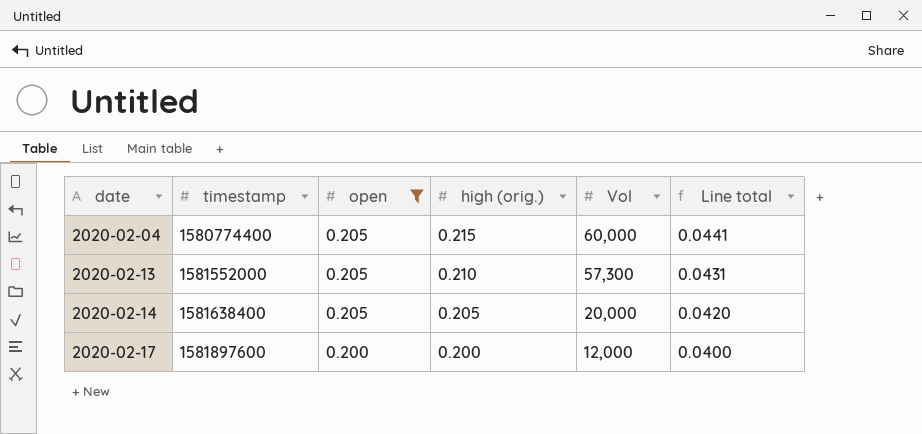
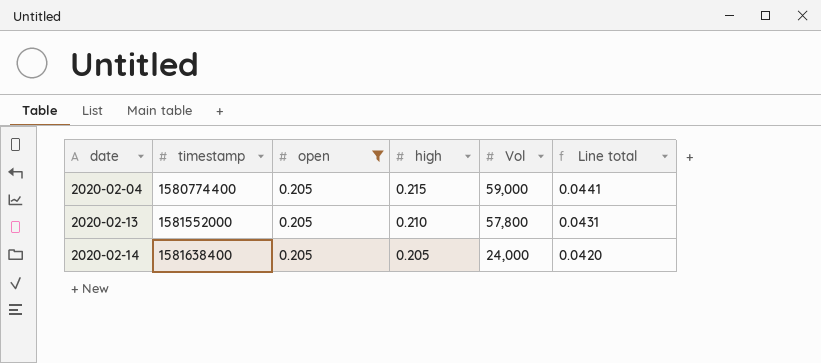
column name: high (orig.) -> high
row 2020-02-17: 1581897600 | 0.200 | 0.200 | 12,000 | 0.0400 -> none
2020-02-04 | Vol: 60,000 -> 59,000
2020-02-13 | Vol: 57,300 -> 57,800
2020-02-14 | Vol: 20,000 -> 24,000

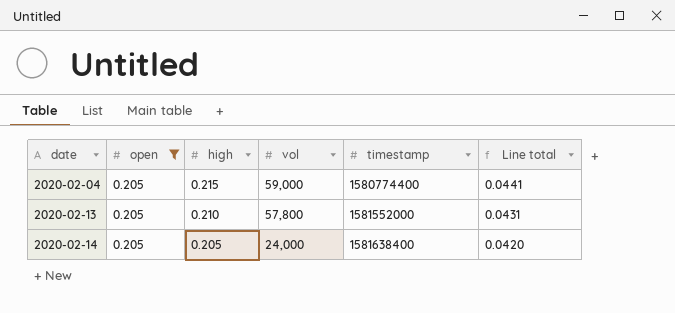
column name: Vol -> vol
column timestamp | position: 2 -> 5

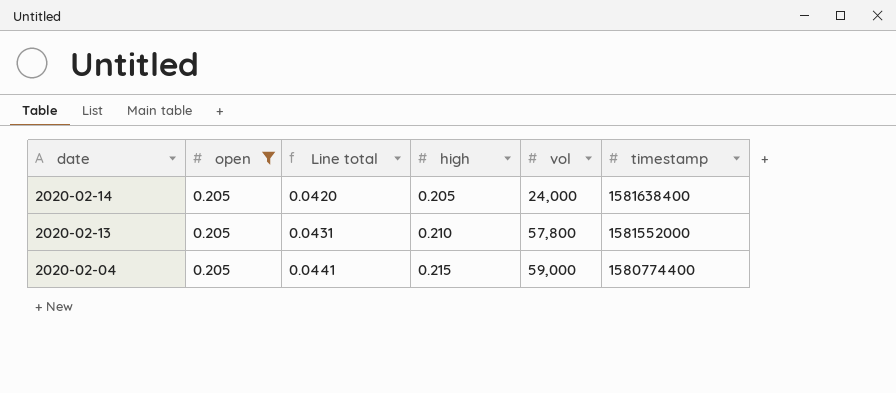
row order: date ascending -> date descending
column Line total | position: 6 -> 3

